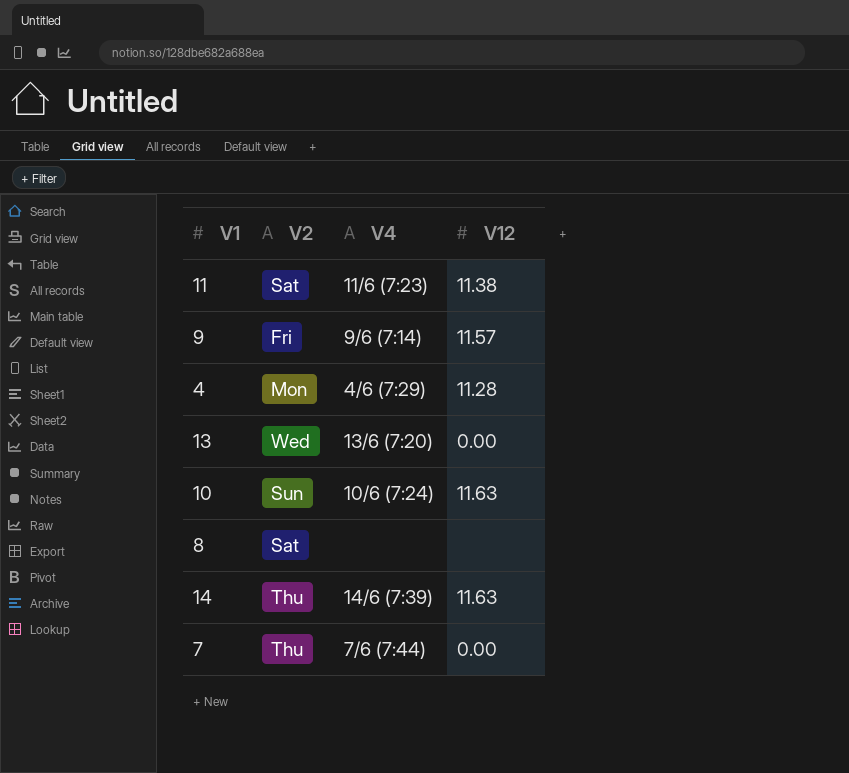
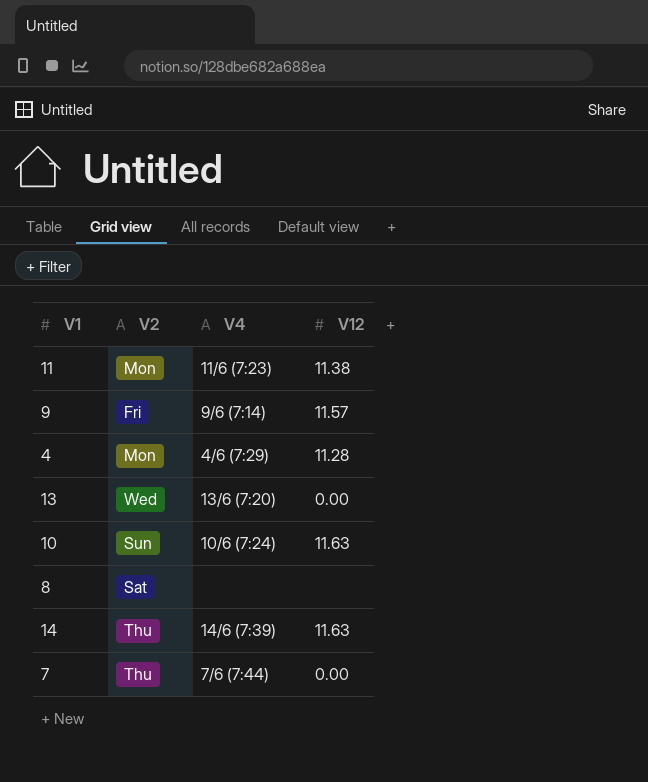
11 | V2: Sat -> Mon

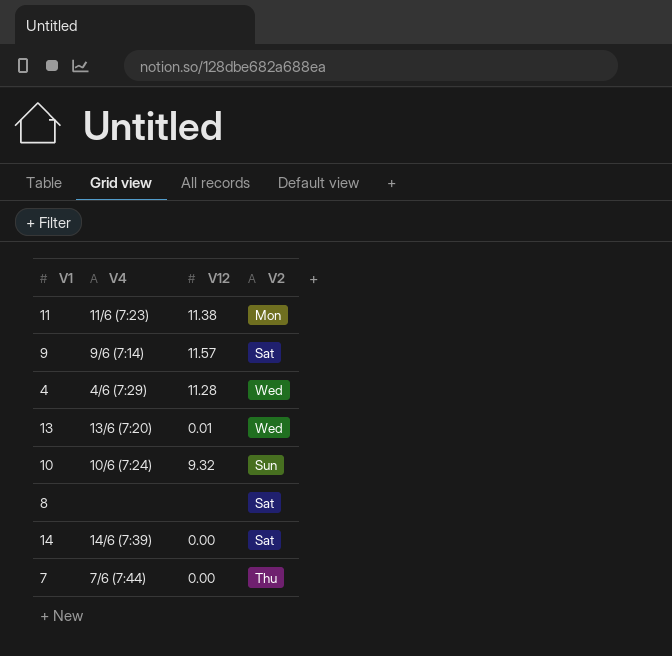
column V2 | position: 2 -> 4
9 | V2: Fri -> Sat
4 | V2: Mon -> Wed
13 | V12: 0.00 -> 0.01
10 | V12: 11.63 -> 9.32
14 | V12: 11.63 -> 0.00
14 | V2: Thu -> Sat

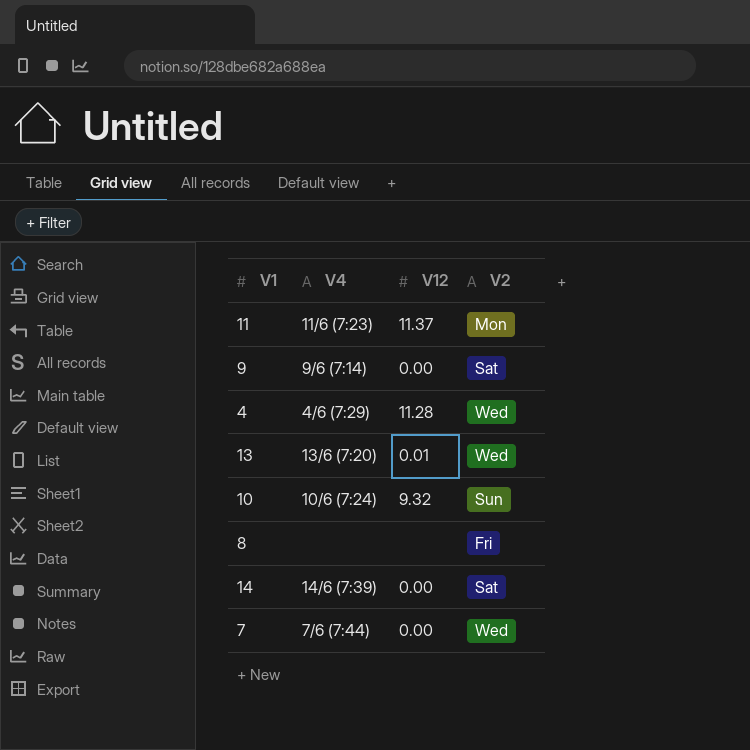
11 | V12: 11.38 -> 11.37
9 | V12: 11.57 -> 0.00
8 | V2: Sat -> Fri
7 | V2: Thu -> Wed

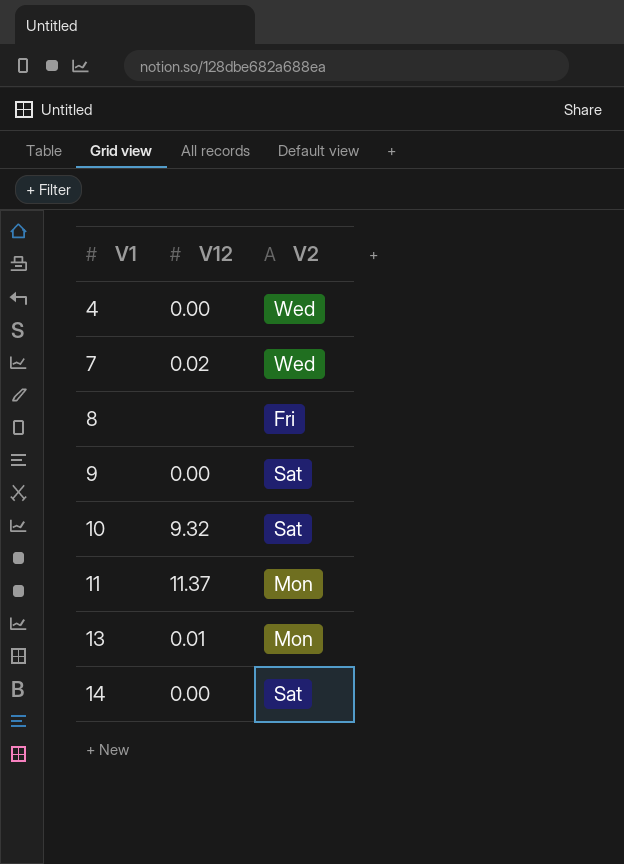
row order: none -> V1 ascending
column V4 | position: 2 -> none
4 | V12: 11.28 -> 0.00
7 | V12: 0.00 -> 0.02
10 | V2: Sun -> Sat
13 | V2: Wed -> Mon

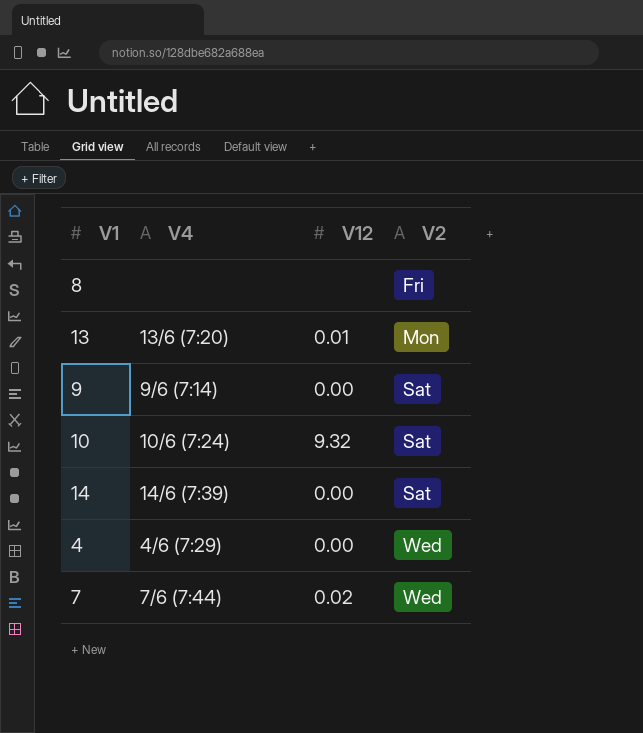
row order: V1 ascending -> V2 ascending
column V4 | position: none -> 2
row 11: 11.37 | Mon -> none

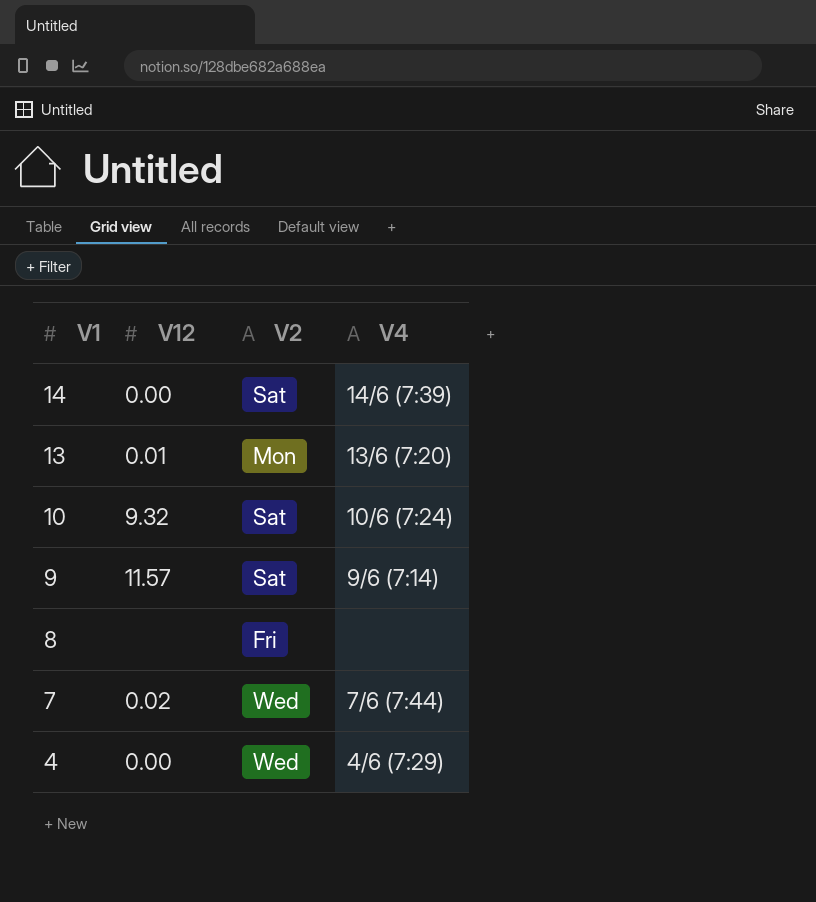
row order: V2 ascending -> V1 descending
column V4 | position: 2 -> 4
9 | V12: 0.00 -> 11.57

